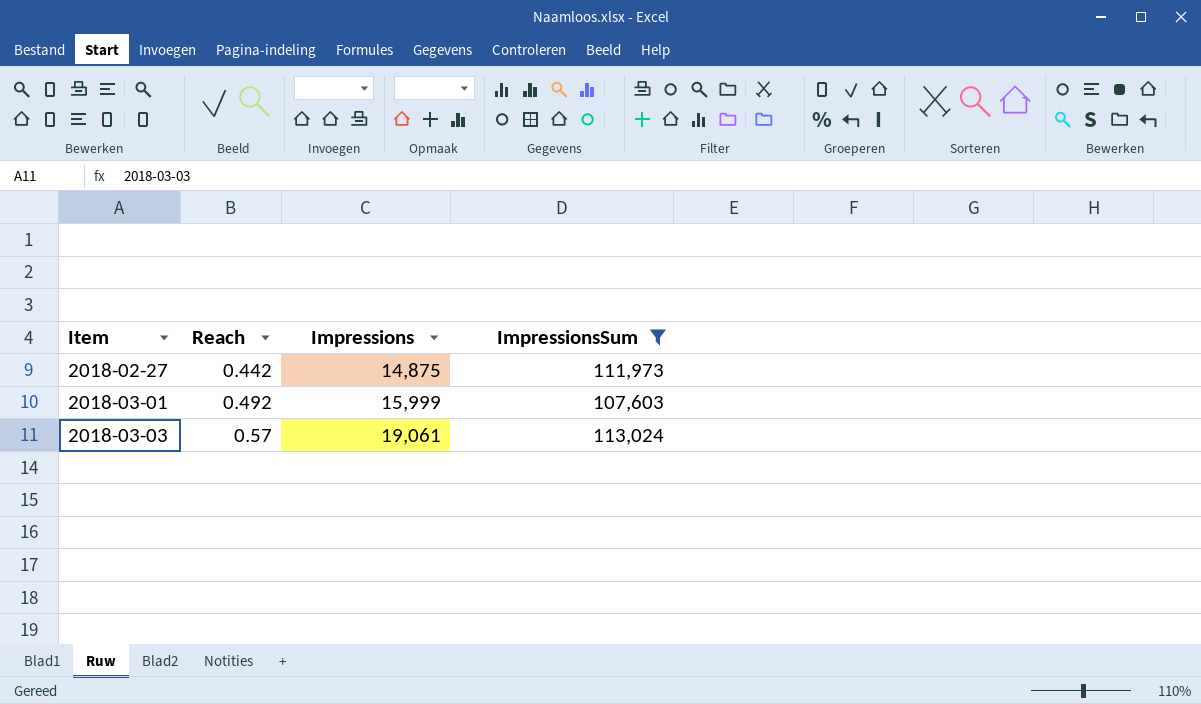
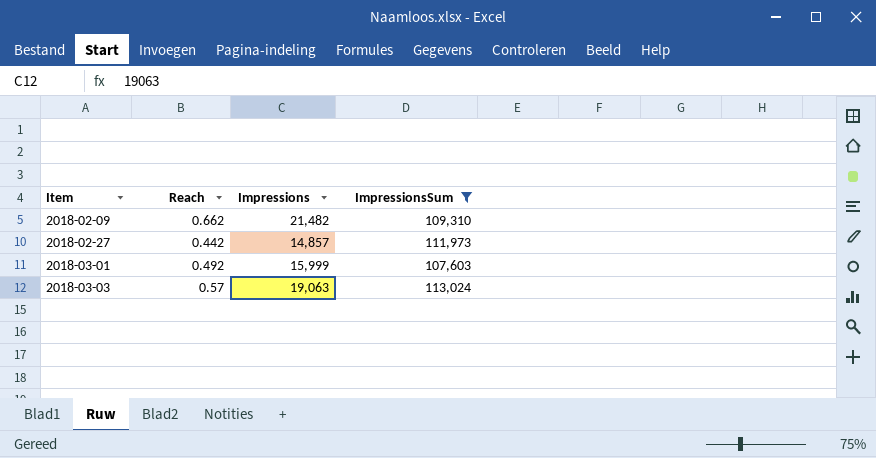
row 2018-02-09: none -> 0.662 | 21,482 | 109,310
2018-02-27 | Impressions: 14,875 -> 14,857
2018-03-03 | Impressions: 19,061 -> 19,063

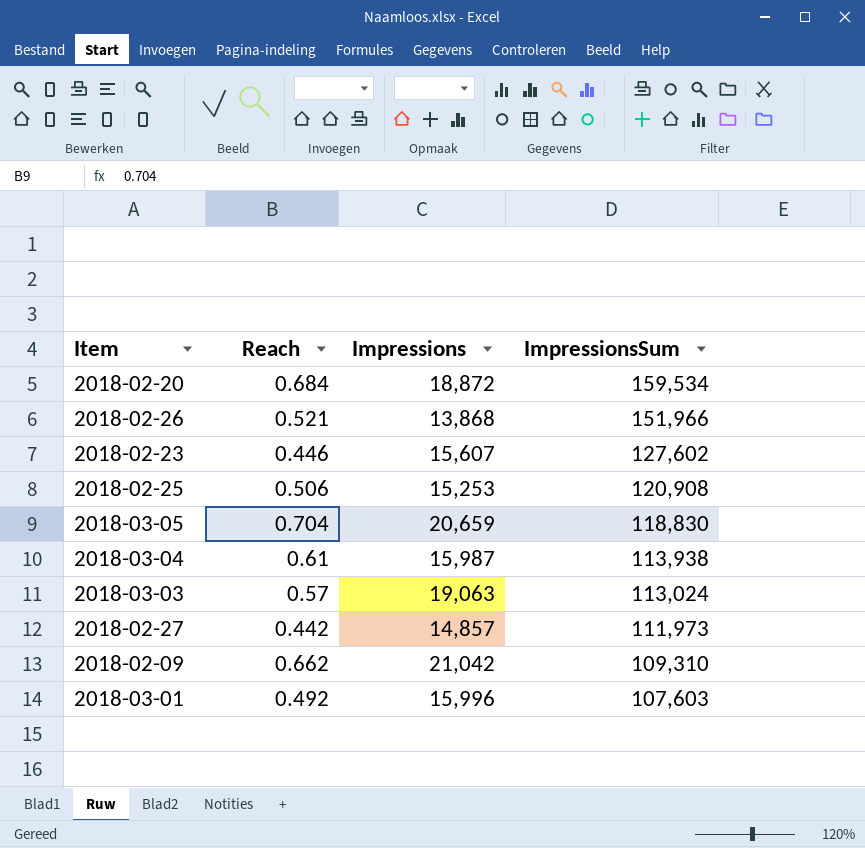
filter: ImpressionsSum <= 113,024 -> none
row order: Item ascending -> ImpressionsSum descending
2018-02-09 | Impressions: 21,482 -> 21,042
2018-03-01 | Impressions: 15,999 -> 15,996

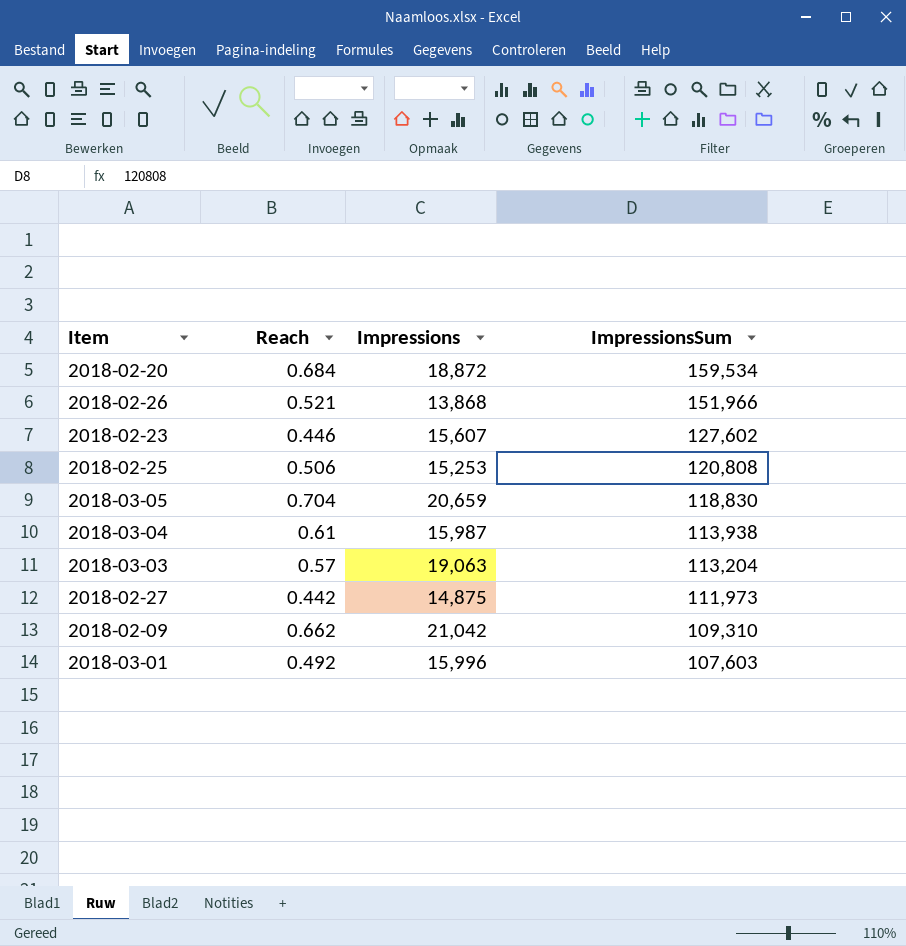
2018-02-25 | ImpressionsSum: 120,908 -> 120,808
2018-03-03 | ImpressionsSum: 113,024 -> 113,204
2018-02-27 | Impressions: 14,857 -> 14,875

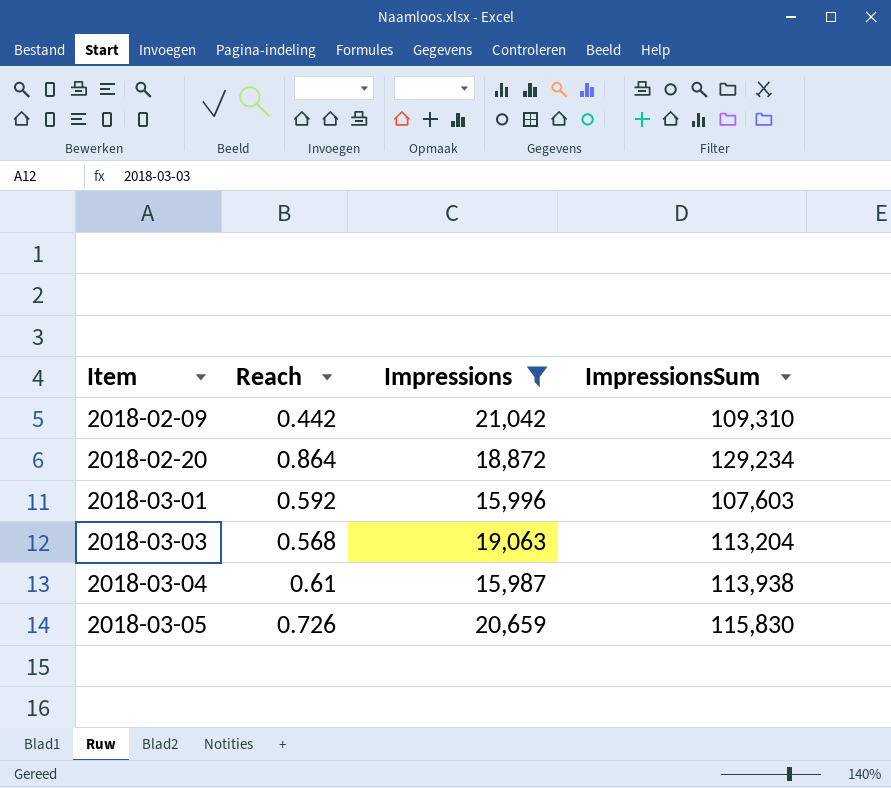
filter: none -> Impressions >= 15,987
row order: ImpressionsSum descending -> Item ascending
2018-02-09 | Reach: 0.662 -> 0.442
2018-02-20 | Reach: 0.684 -> 0.864
2018-02-20 | ImpressionsSum: 159,534 -> 129,234
2018-03-01 | Reach: 0.492 -> 0.592
2018-03-03 | Reach: 0.57 -> 0.568
2018-03-05 | Reach: 0.704 -> 0.726
2018-03-05 | ImpressionsSum: 118,830 -> 115,830

